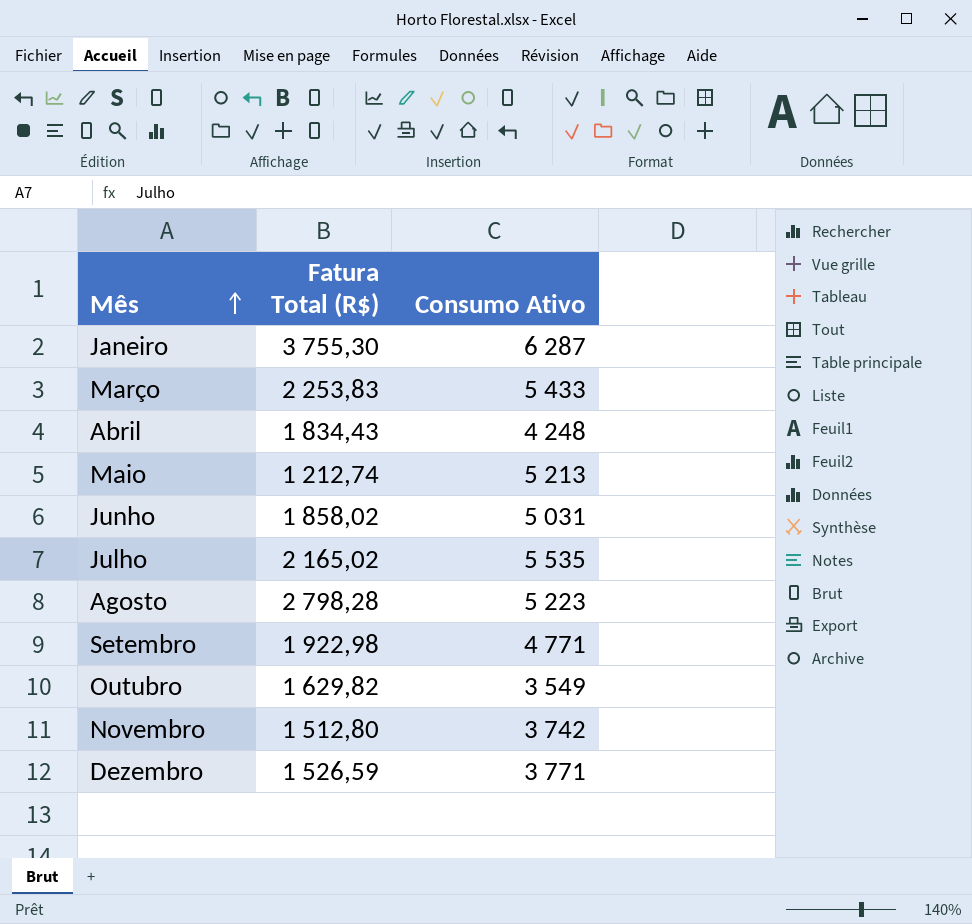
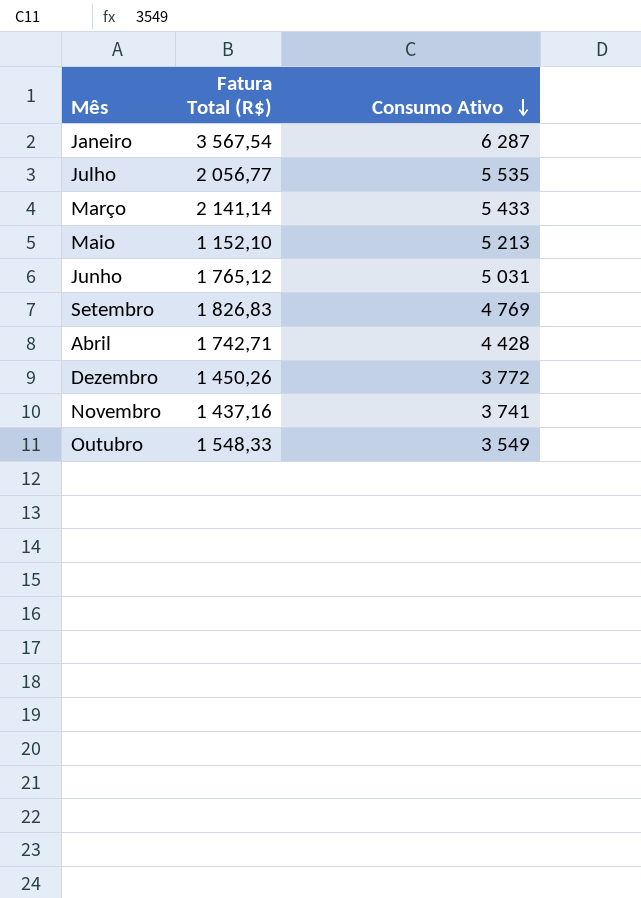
row order: Mês ascending -> Consumo Ativo descending
row Agosto: 2 798,28 | 5 223 -> none
Janeiro | Fatura Total (R$): 3 755,30 -> 3 567,54
Julho | Fatura Total (R$): 2 165,02 -> 2 056,77
Março | Fatura Total (R$): 2 253,83 -> 2 141,14
Maio | Fatura Total (R$): 1 212,74 -> 1 152,10
Junho | Fatura Total (R$): 1 858,02 -> 1 765,12
Setembro | Fatura Total (R$): 1 922,98 -> 1 826,83
Setembro | Consumo Ativo: 4 771 -> 4 769
Abril | Fatura Total (R$): 1 834,43 -> 1 742,71
Abril | Consumo Ativo: 4 248 -> 4 428
Dezembro | Fatura Total (R$): 1 526,59 -> 1 450,26
Dezembro | Consumo Ativo: 3 771 -> 3 772
Novembro | Fatura Total (R$): 1 512,80 -> 1 437,16
Novembro | Consumo Ativo: 3 742 -> 3 741
Outubro | Fatura Total (R$): 1 629,82 -> 1 548,33

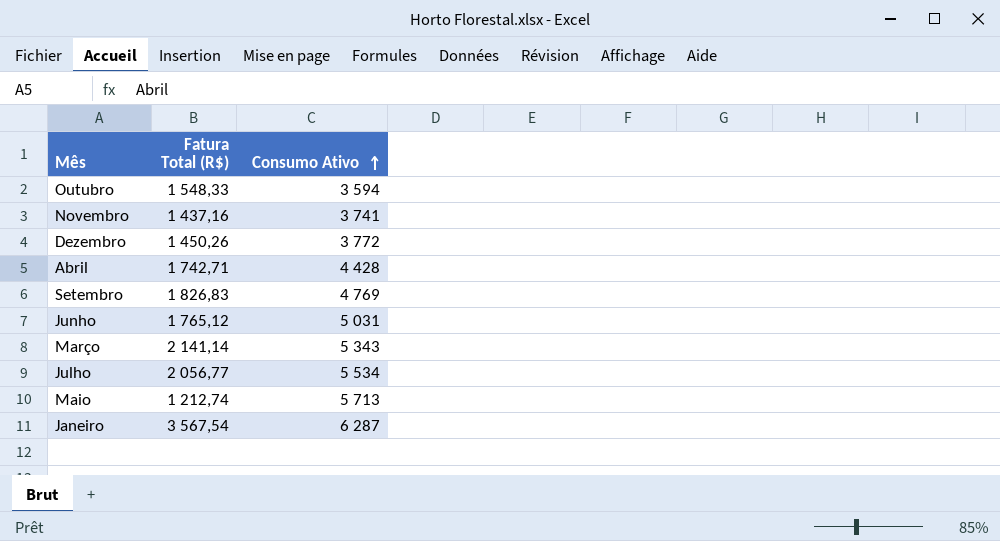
row order: Consumo Ativo descending -> Consumo Ativo ascending
Outubro | Consumo Ativo: 3 549 -> 3 594
Março | Consumo Ativo: 5 433 -> 5 343
Julho | Consumo Ativo: 5 535 -> 5 534
Maio | Fatura Total (R$): 1 152,10 -> 1 212,74
Maio | Consumo Ativo: 5 213 -> 5 713

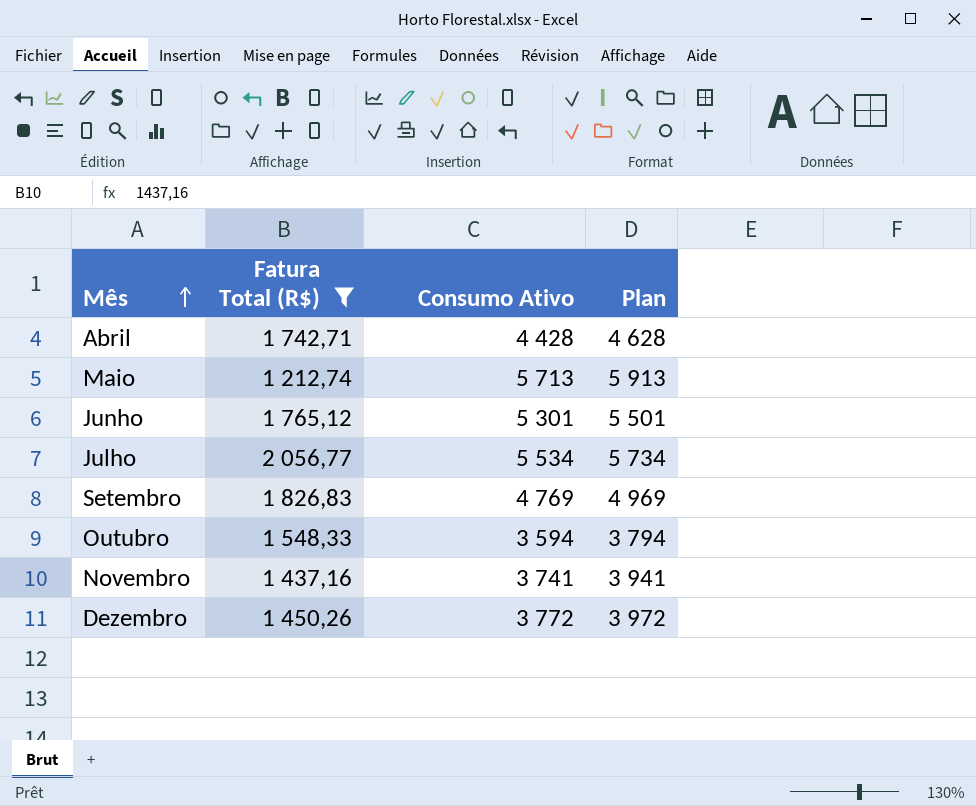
filter: none -> Fatura Total (R$) <= 2 056,77
row order: Consumo Ativo ascending -> Mês ascending
column Plan | formula: none -> [Consumo Ativo] + 200
Junho | Consumo Ativo: 5 031 -> 5 301

